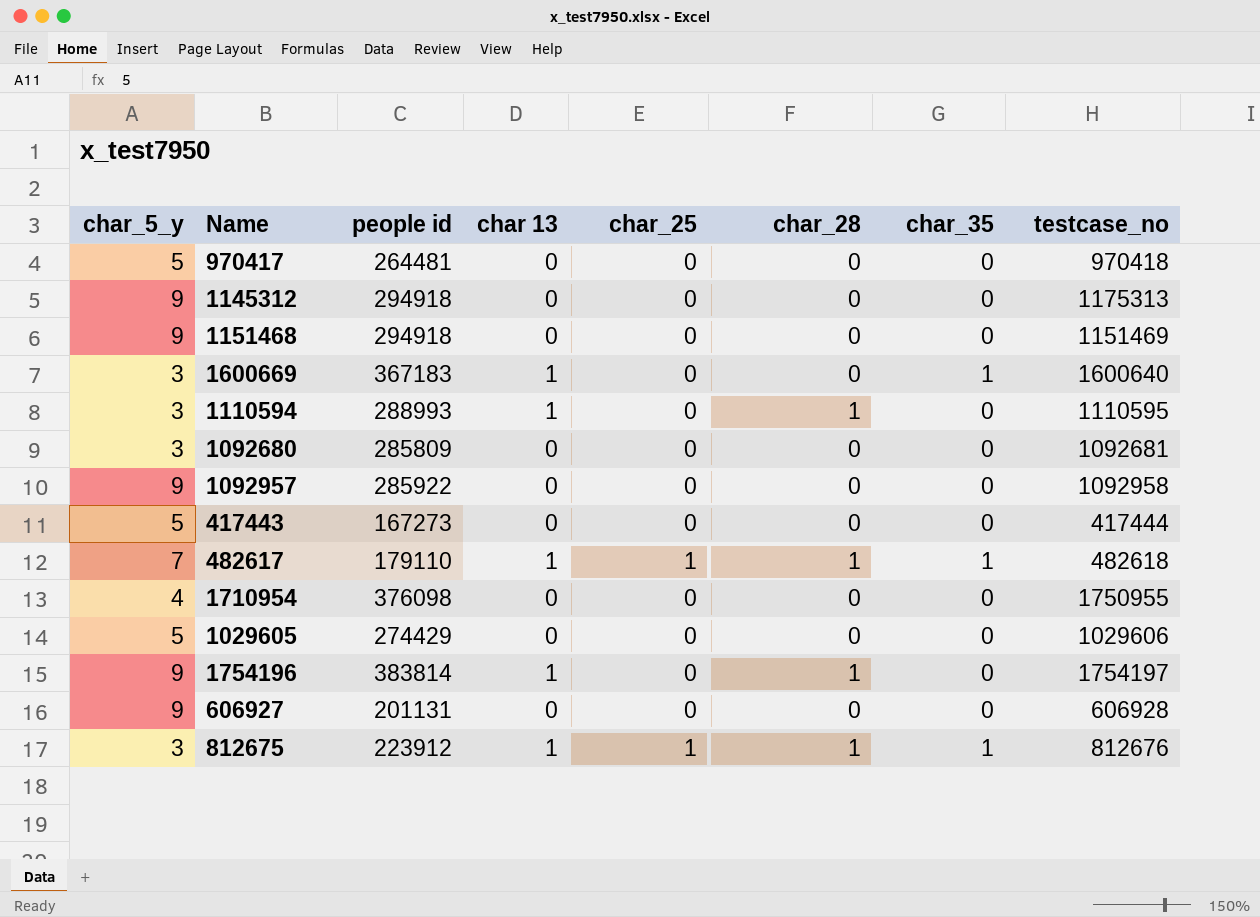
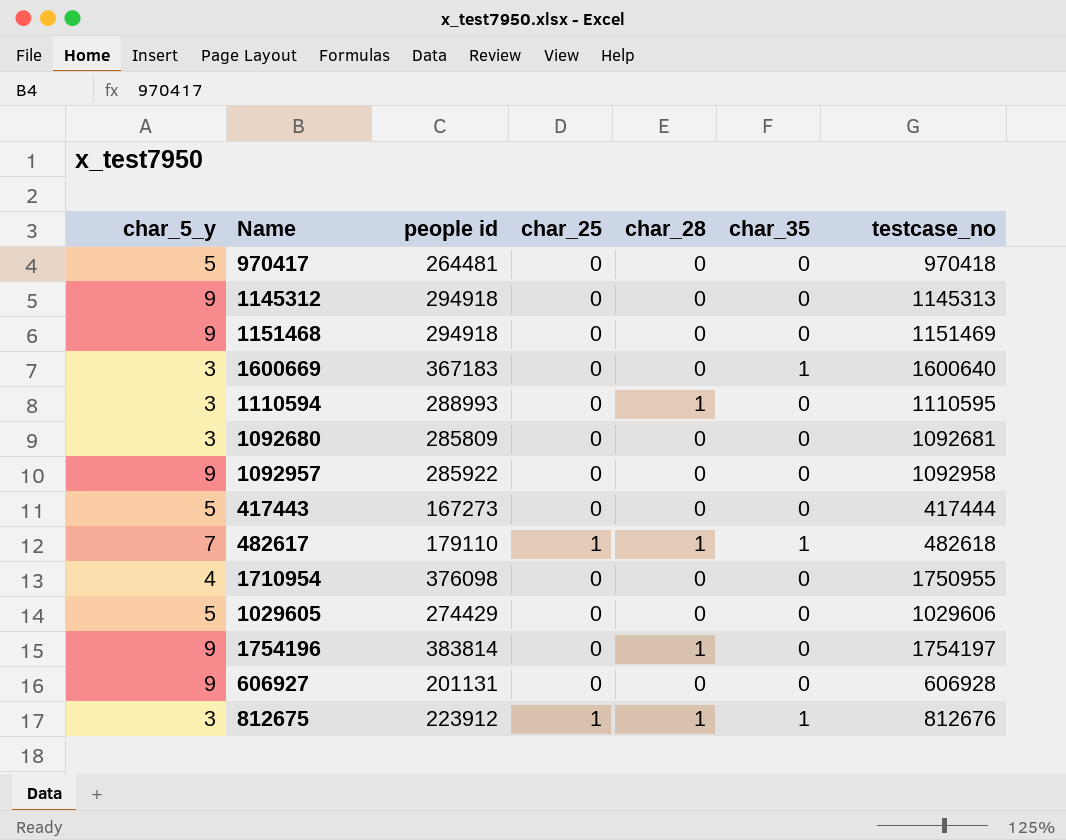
column char 13 | position: 4 -> none
1145312 | testcase_no: 1175313 -> 1145313

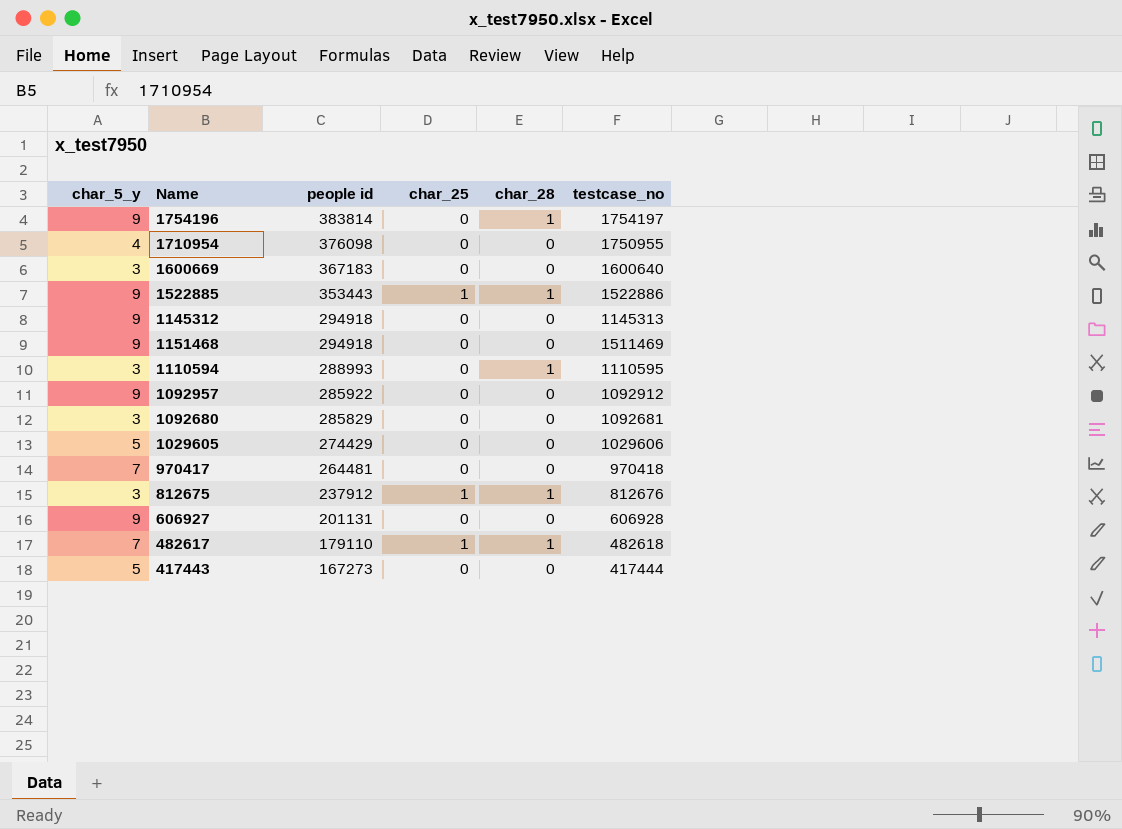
row order: none -> people id descending
column char_35 | position: 6 -> none
row 1522885: none -> 9 | 353443 | 1 | 1 | 1522886
1151468 | testcase_no: 1151469 -> 1511469
1092957 | testcase_no: 1092958 -> 1092912
1092680 | people id: 285809 -> 285829
970417 | char_5_y: 5 -> 7
812675 | people id: 223912 -> 237912

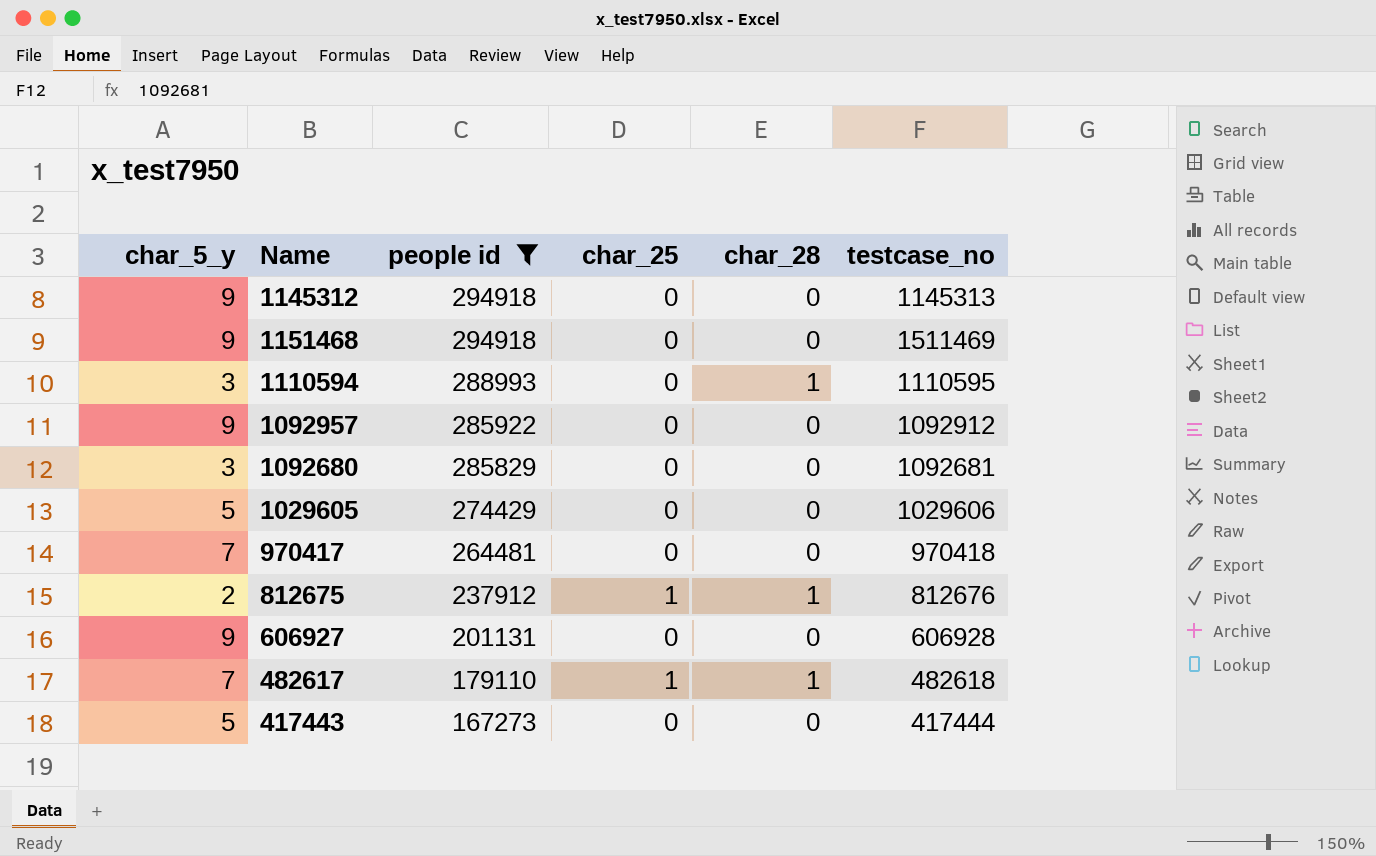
filter: none -> people id <= 294918
812675 | char_5_y: 3 -> 2

